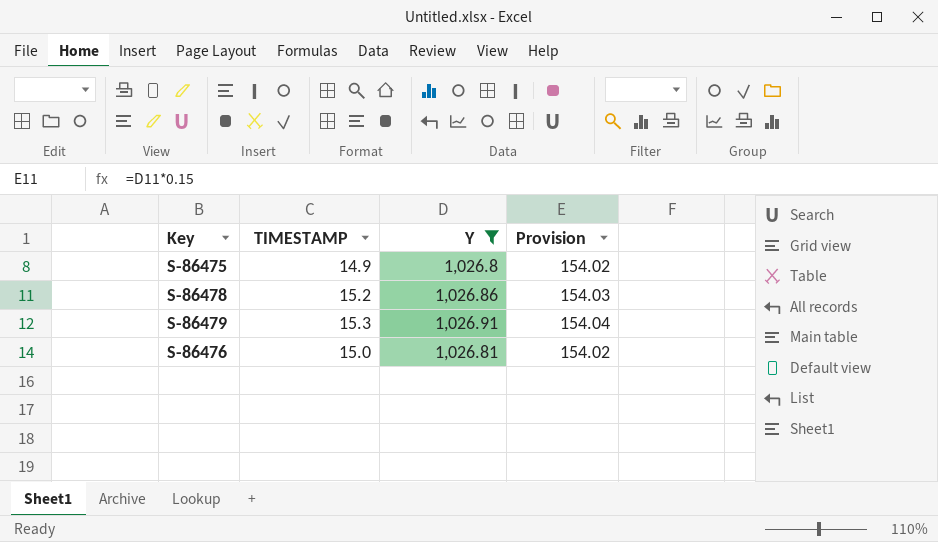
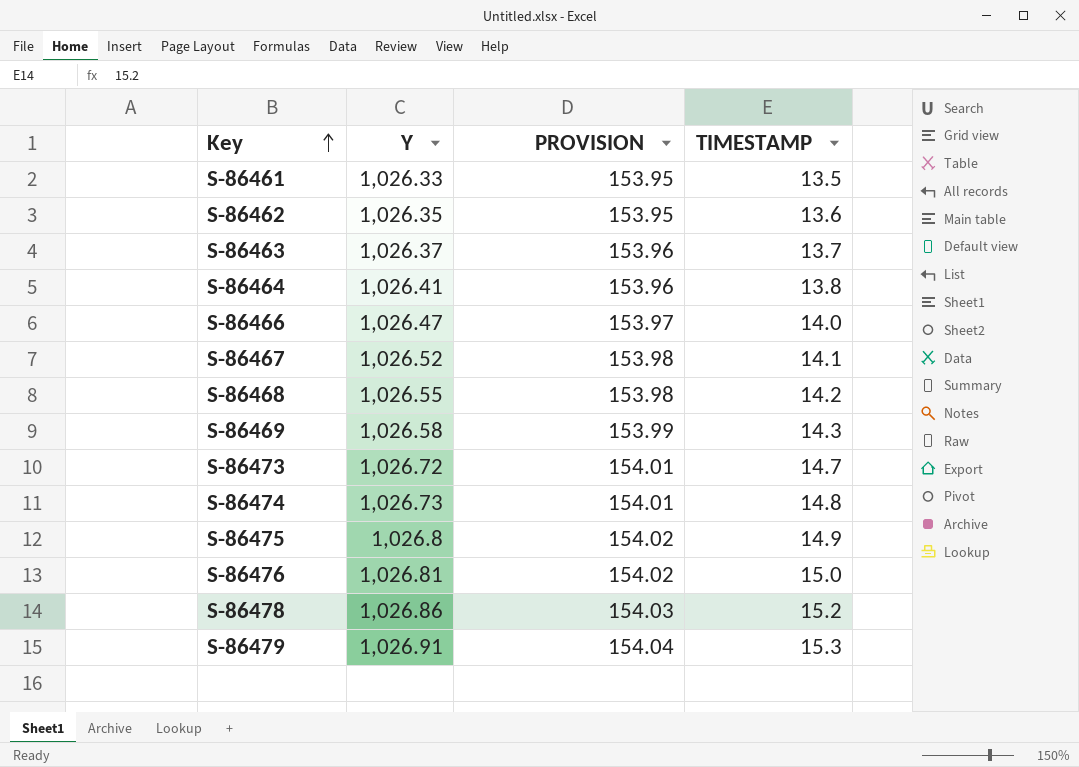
filter: Y >= 1,026.8 -> none
row order: none -> Key ascending
column name: Provision -> PROVISION
column TIMESTAMP | position: 2 -> 4

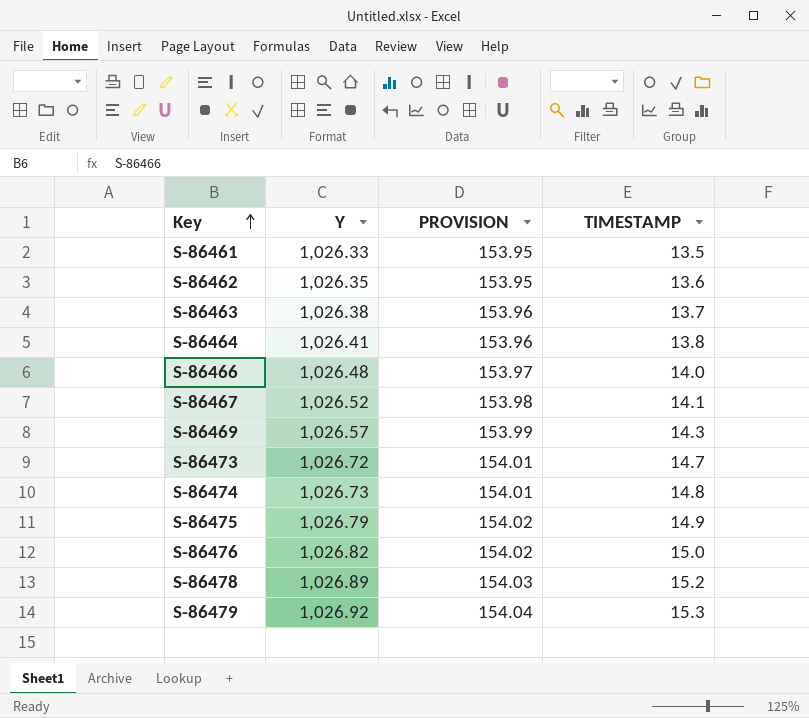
row S-86468: 1,026.55 | 153.98 | 14.2 -> none
S-86463 | Y: 1,026.37 -> 1,026.38
S-86466 | Y: 1,026.47 -> 1,026.48
S-86469 | Y: 1,026.58 -> 1,026.57
S-86475 | Y: 1,026.8 -> 1,026.79
S-86476 | Y: 1,026.81 -> 1,026.82
S-86478 | Y: 1,026.86 -> 1,026.89
S-86479 | Y: 1,026.91 -> 1,026.92

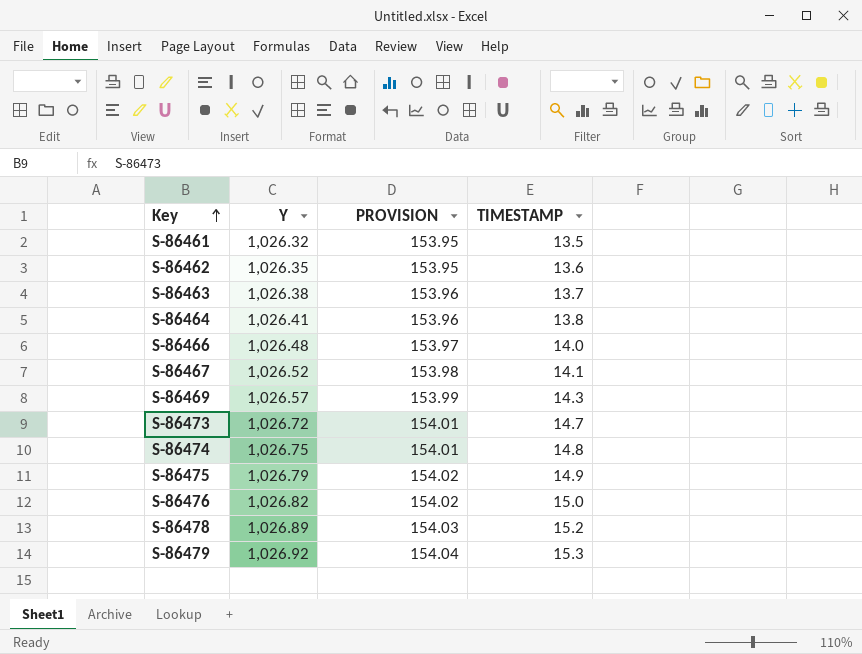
S-86461 | Y: 1,026.33 -> 1,026.32
S-86474 | Y: 1,026.73 -> 1,026.75

